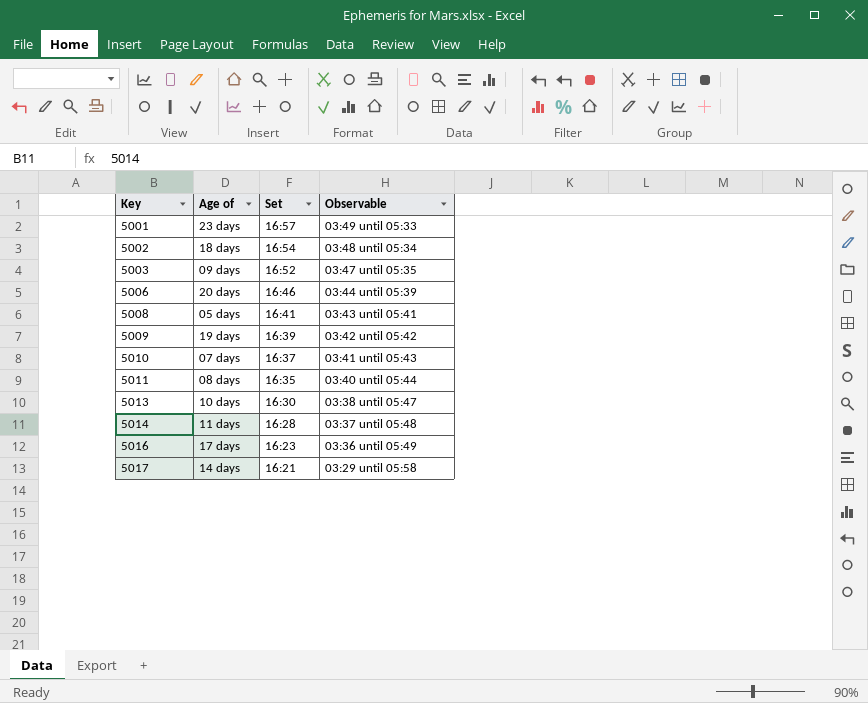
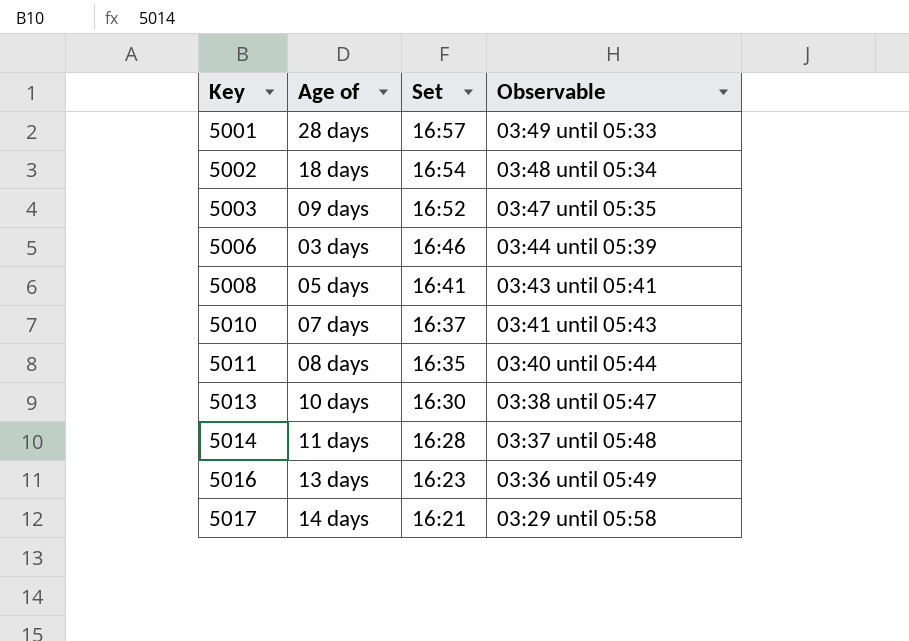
row 5009: 19 days | 16:39 | 03:42 until 05:42 -> none
5001 | Age of: 23 days -> 28 days
5006 | Age of: 20 days -> 03 days
5016 | Age of: 17 days -> 13 days

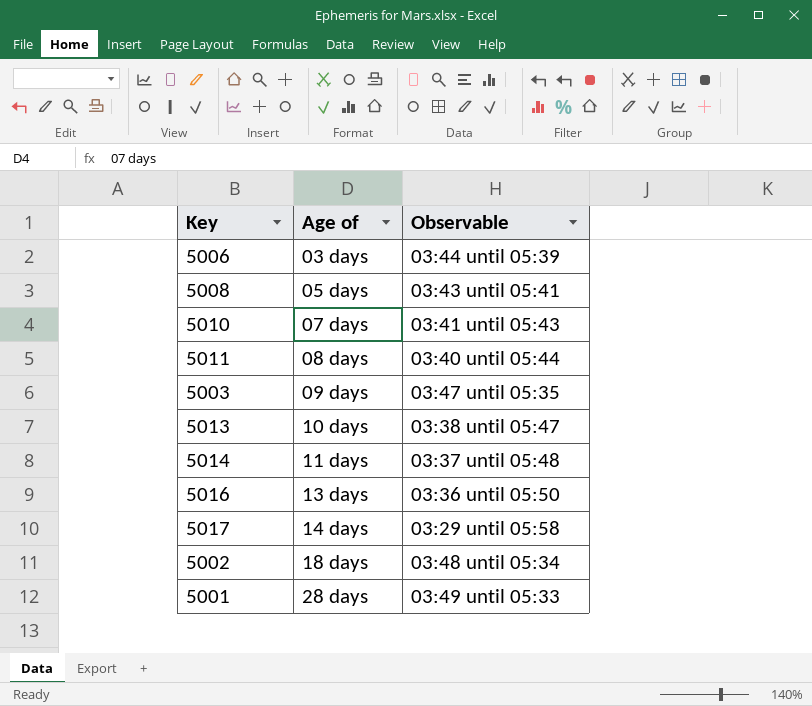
row order: Key ascending -> Age of ascending
column Set | position: 3 -> none
5016 | Observable: 03:36 until 05:49 -> 03:36 until 05:50

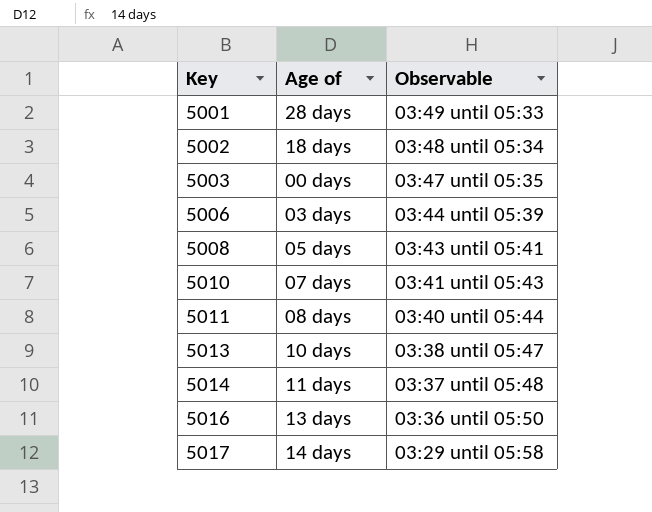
row order: Age of ascending -> Key ascending
5003 | Age of: 09 days -> 00 days

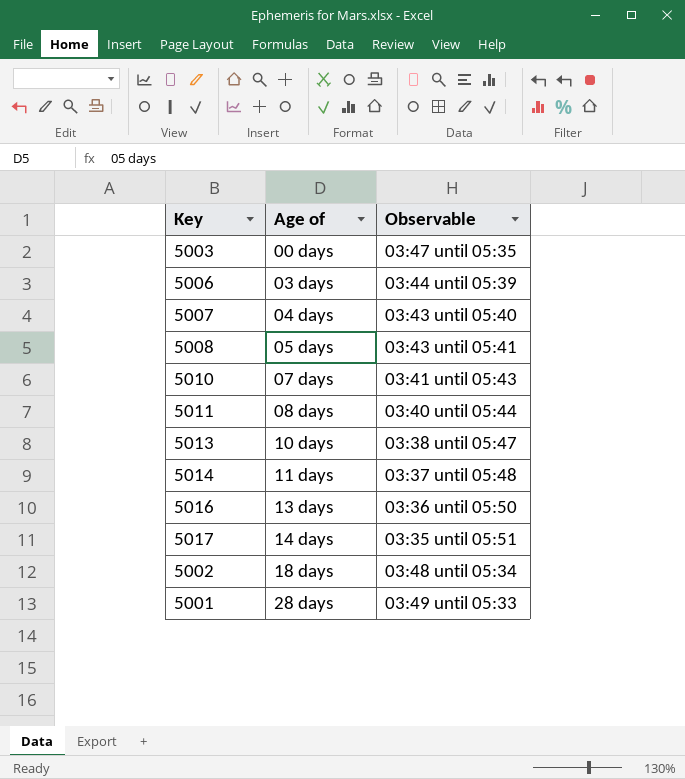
row order: Key ascending -> Age of ascending
row 5007: none -> 04 days | 03:43 until 05:40
5017 | Observable: 03:29 until 05:58 -> 03:35 until 05:51

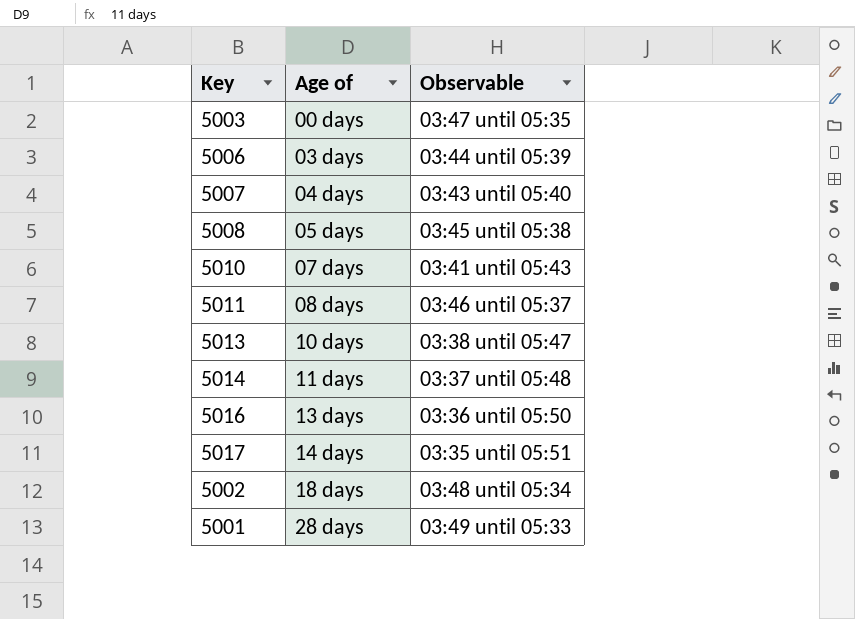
5008 | Observable: 03:43 until 05:41 -> 03:45 until 05:38
5011 | Observable: 03:40 until 05:44 -> 03:46 until 05:37

